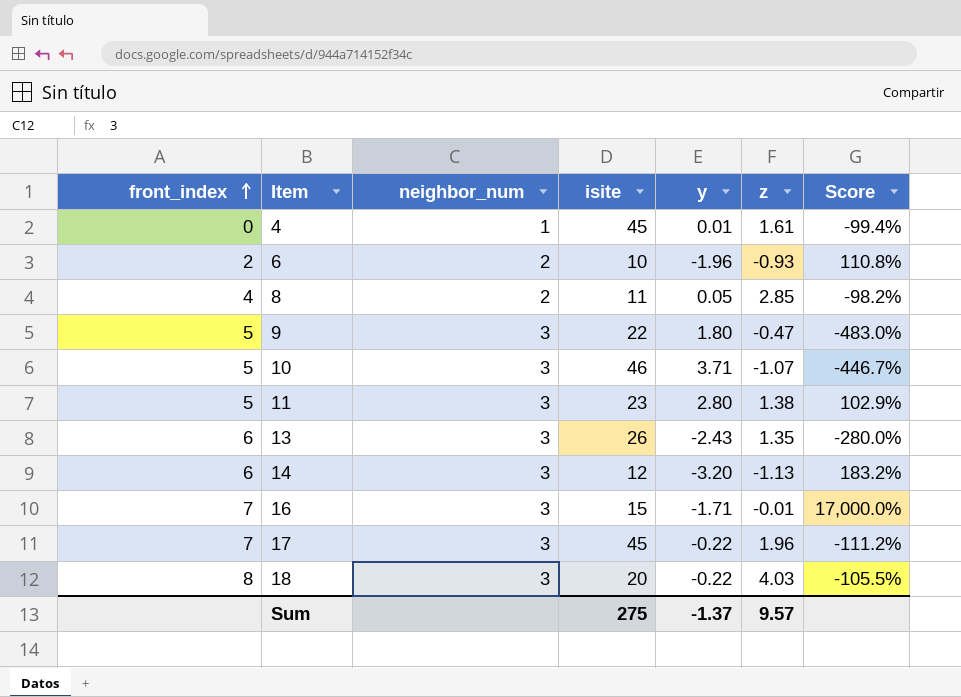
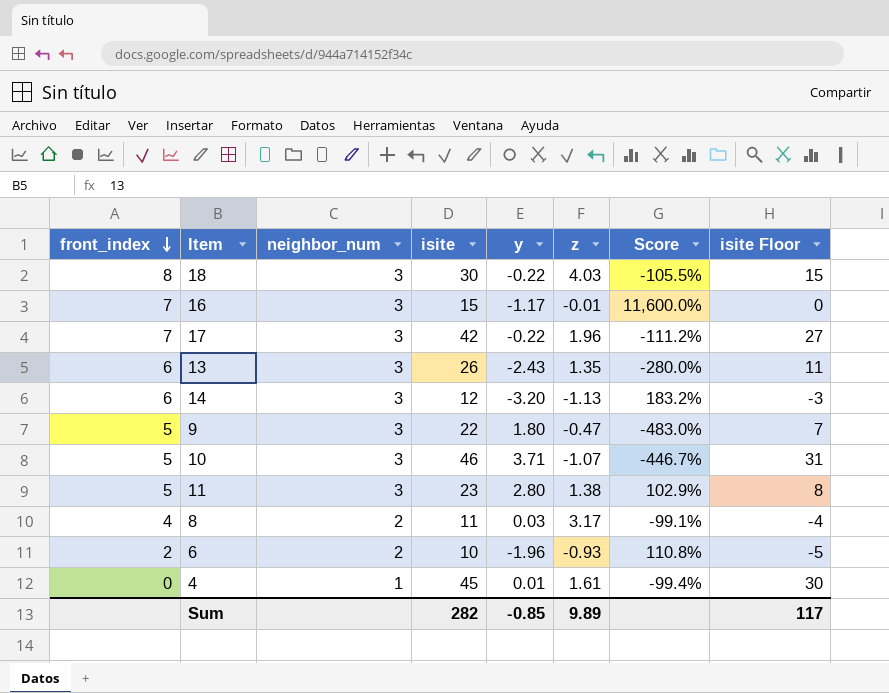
row order: front_index ascending -> front_index descending
column isite Floor | formula: none -> [isite] - 15
18 | isite: 20 -> 30
16 | y: -1.71 -> -1.17
16 | Score: 17,000.0% -> 11,600.0%
17 | isite: 45 -> 42
8 | y: 0.05 -> 0.03
8 | z: 2.85 -> 3.17
8 | Score: -98.2% -> -99.1%
Sum | isite: 275 -> 282
Sum | y: -1.37 -> -0.85
Sum | z: 9.57 -> 9.89

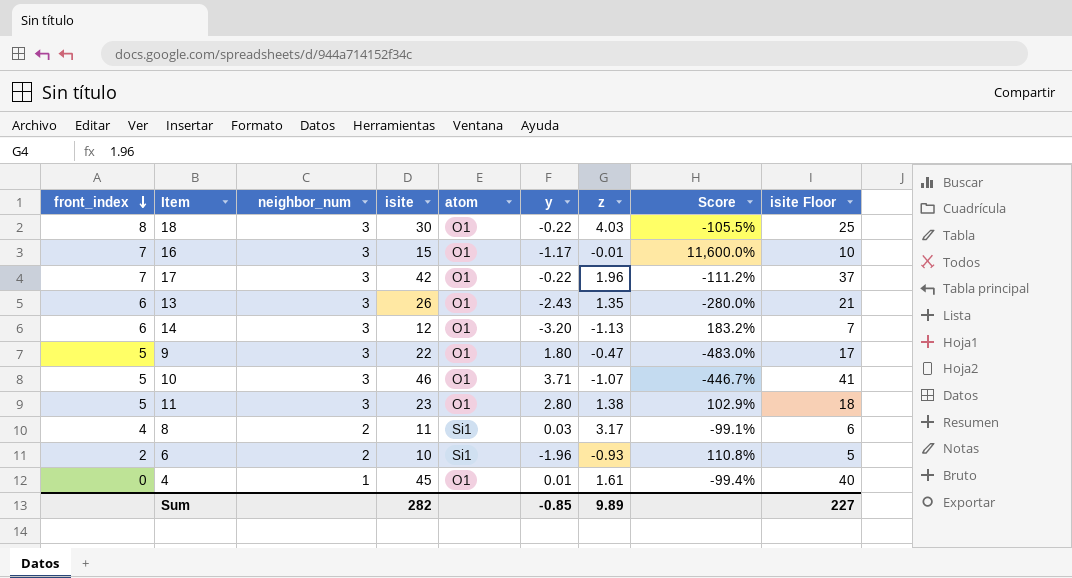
column atom | position: none -> 5
column isite Floor | formula: [isite] - 15 -> [isite] - 5
Sum | isite Floor: 117 -> 227

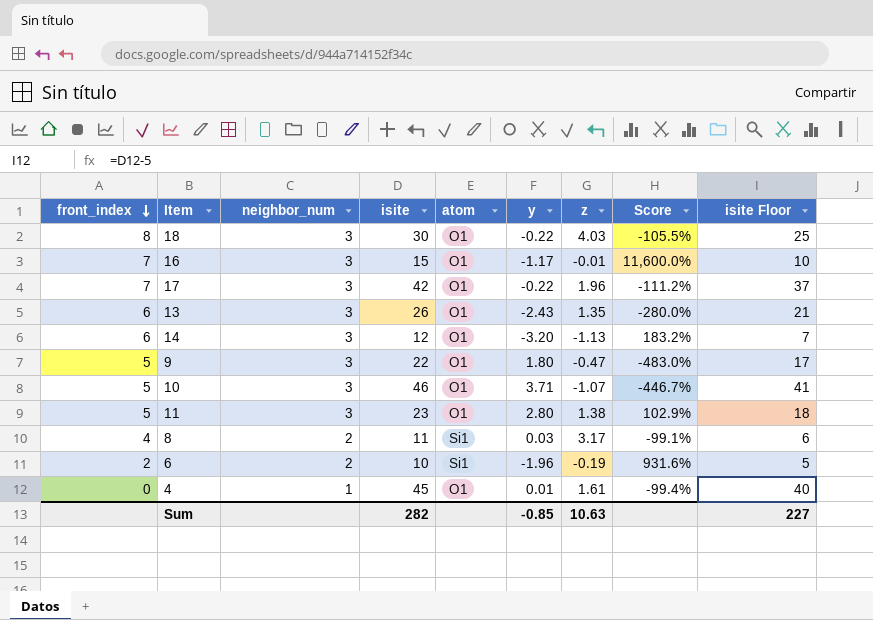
6 | z: -0.93 -> -0.19
6 | Score: 110.8% -> 931.6%
Sum | z: 9.89 -> 10.63

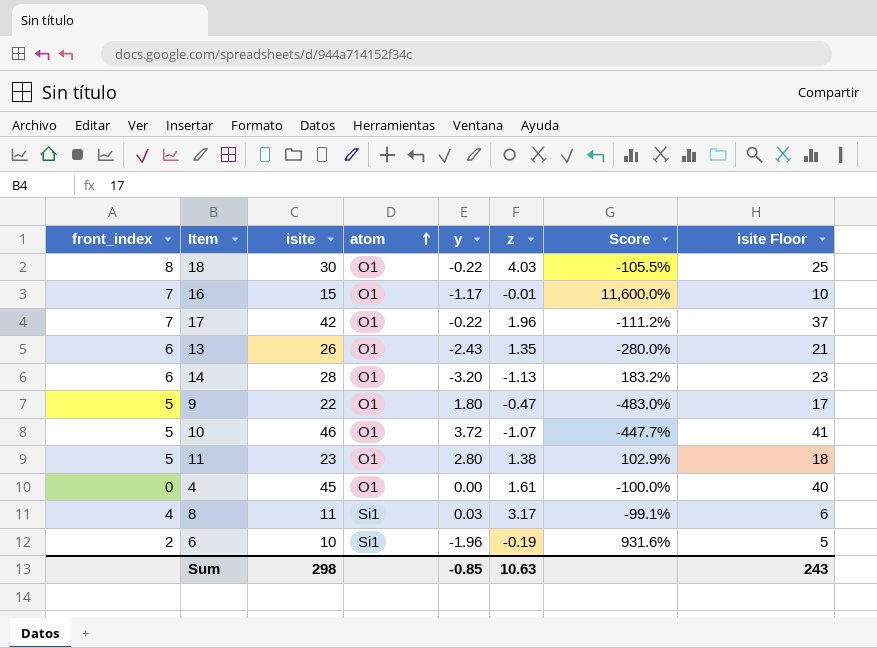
row order: front_index descending -> atom ascending
column neighbor_num | position: 3 -> none
14 | isite: 12 -> 28
14 | isite Floor: 7 -> 23
10 | y: 3.71 -> 3.72
10 | Score: -446.7% -> -447.7%
4 | y: 0.01 -> 0.00
4 | Score: -99.4% -> -100.0%
Sum | isite: 282 -> 298
Sum | isite Floor: 227 -> 243

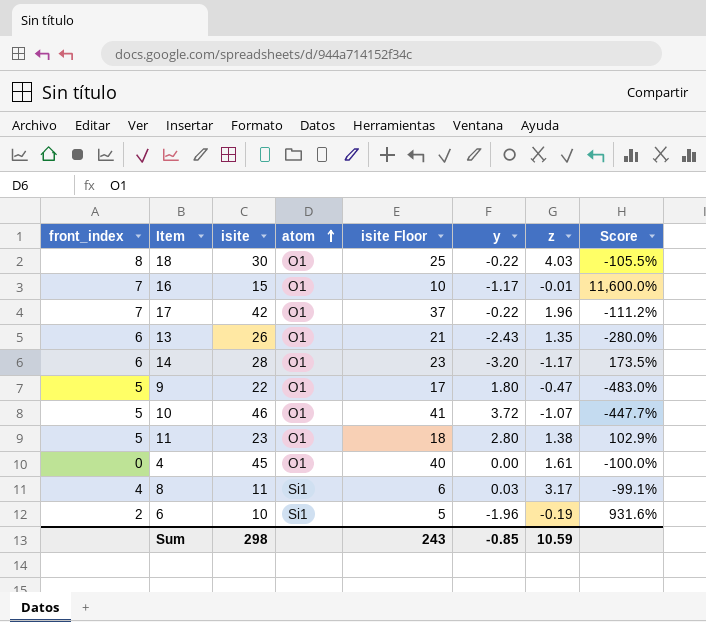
column isite Floor | position: 8 -> 5
14 | z: -1.13 -> -1.17
14 | Score: 183.2% -> 173.5%
Sum | z: 10.63 -> 10.59

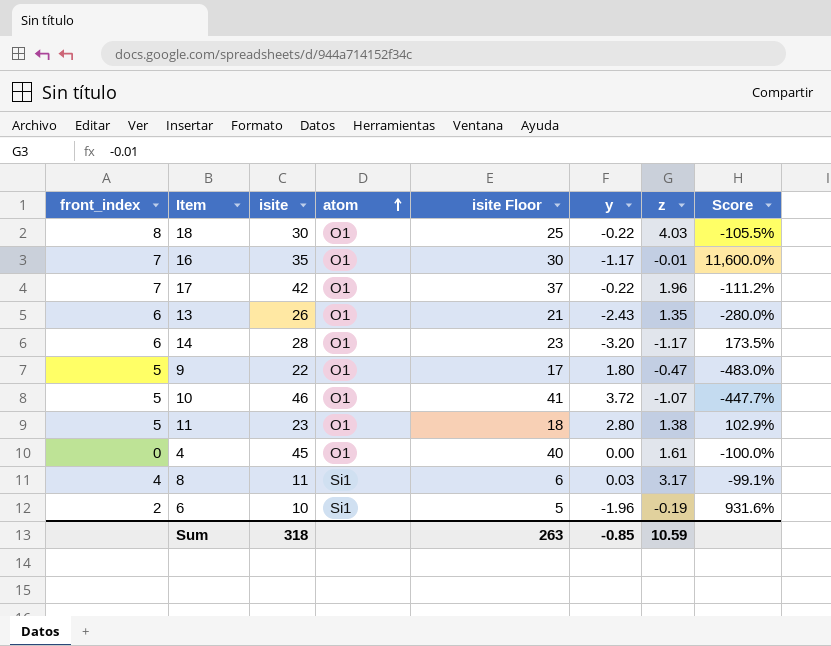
16 | isite: 15 -> 35
16 | isite Floor: 10 -> 30
Sum | isite: 298 -> 318
Sum | isite Floor: 243 -> 263

